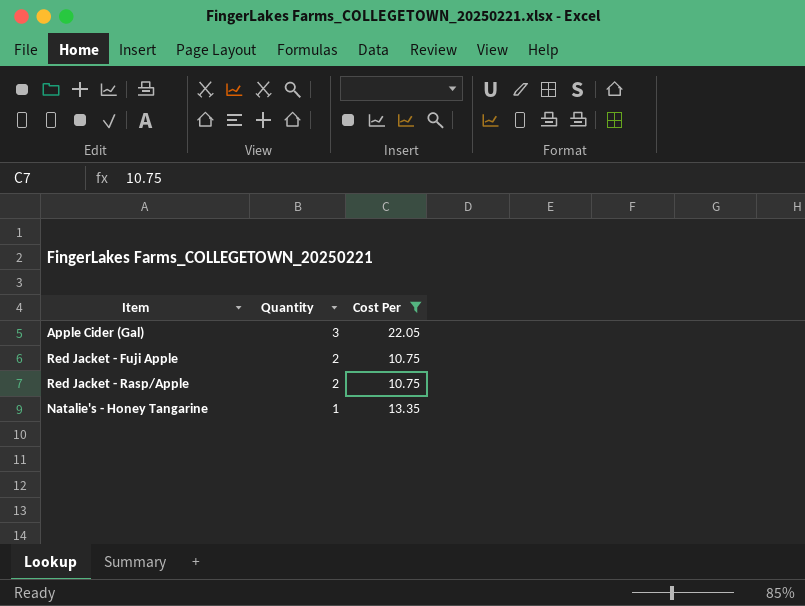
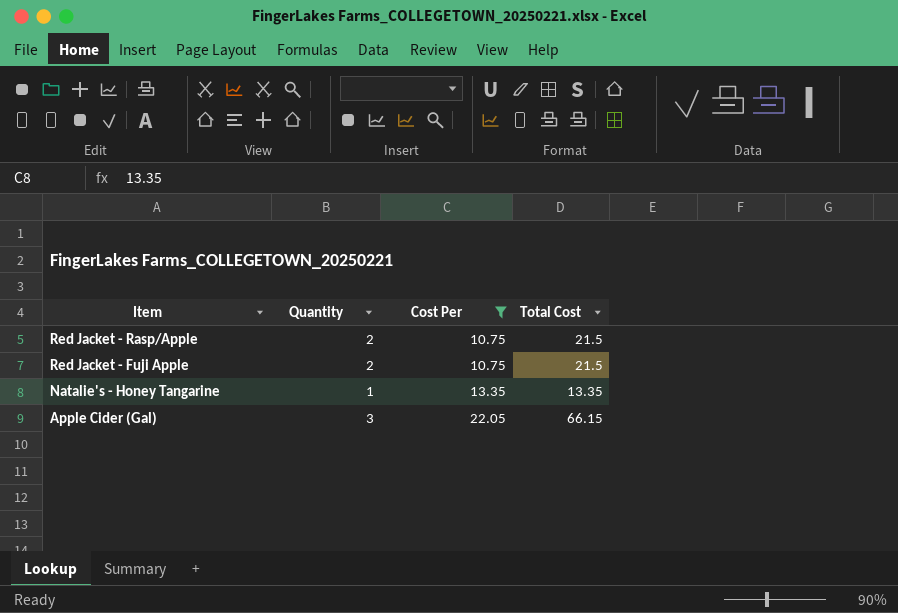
row order: Quantity descending -> Item descending
column Total Cost | formula: none -> [Quantity] * [Cost Per]

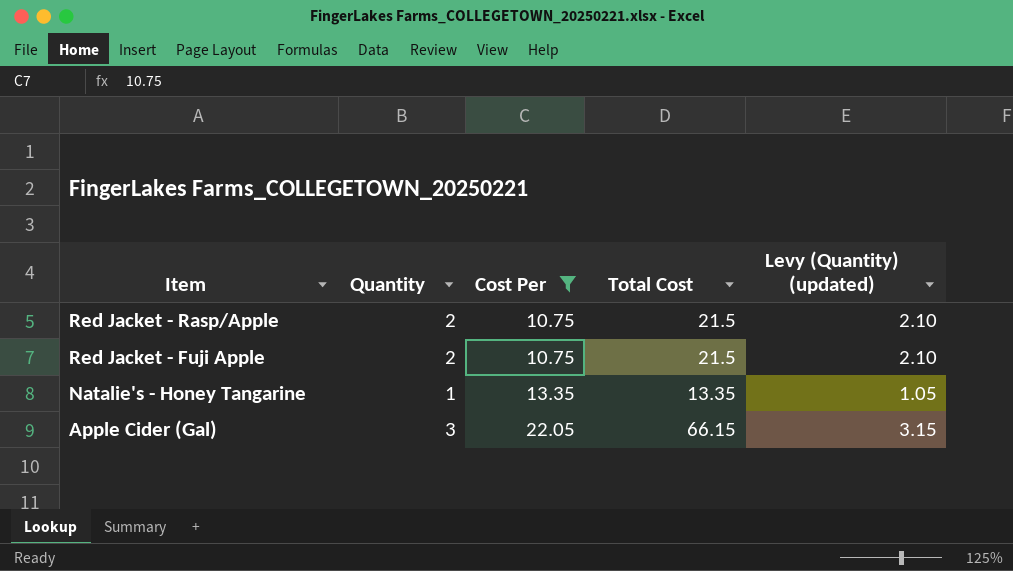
column Levy (Quantity) (updated) | formula: none -> [Quantity] * 1.05

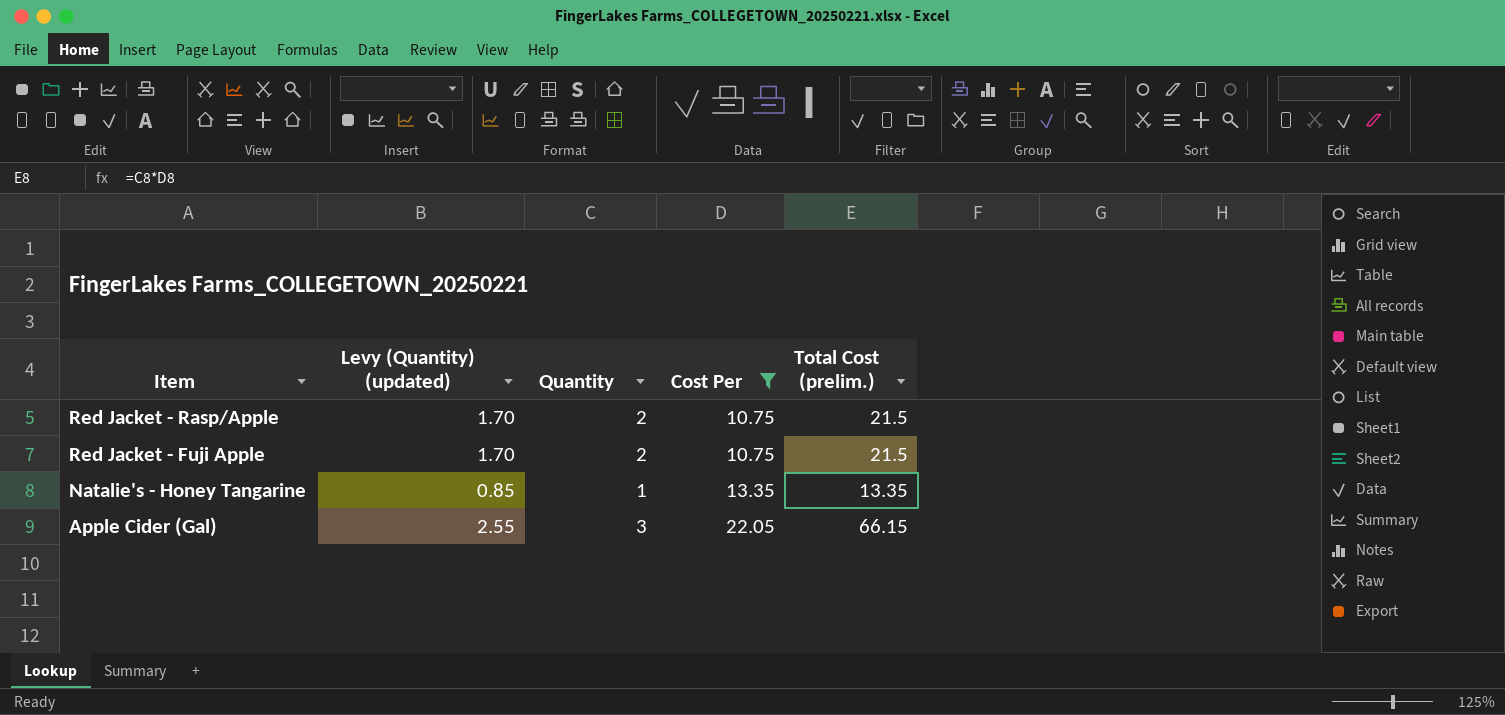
column Levy (Quantity) (updated) | formula: [Quantity] * 1.05 -> [Quantity] * 0.85
column Levy (Quantity) (updated) | position: 5 -> 2
column name: Total Cost -> Total Cost (prelim.)

